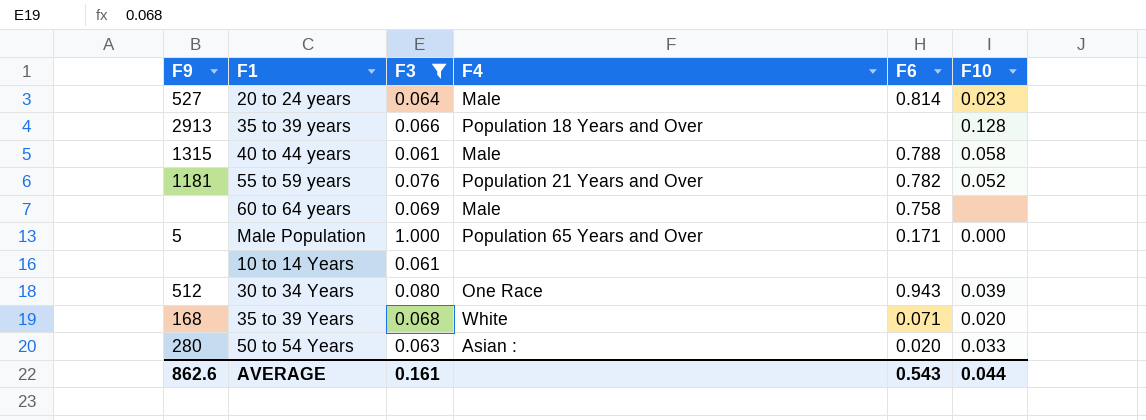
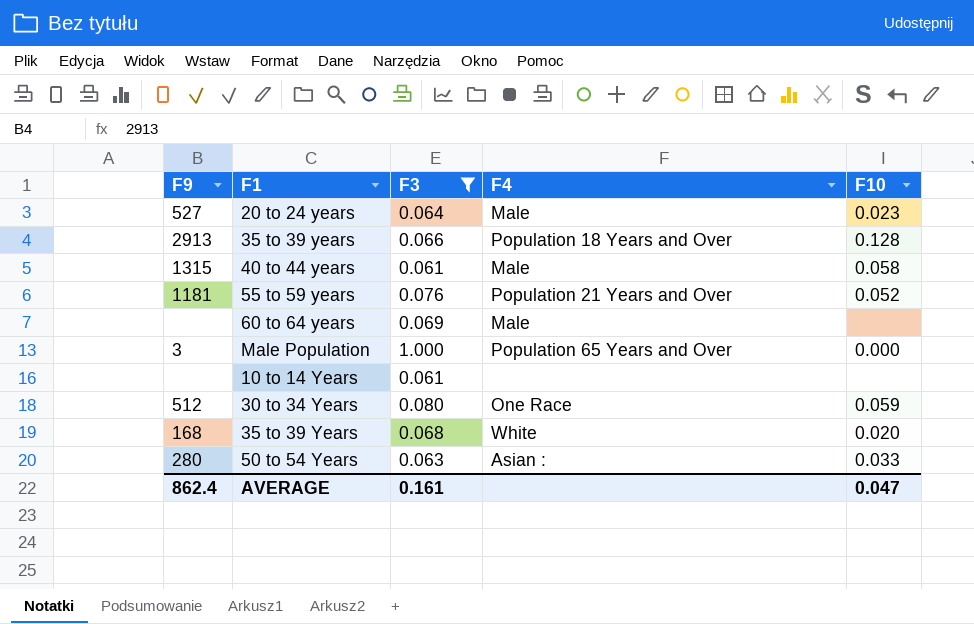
column F6 | position: 5 -> none
Male Population | F9: 5 -> 3
30 to 34 Years | F10: 0.039 -> 0.059
AVERAGE | F9: 862.6 -> 862.4
AVERAGE | F10: 0.044 -> 0.047

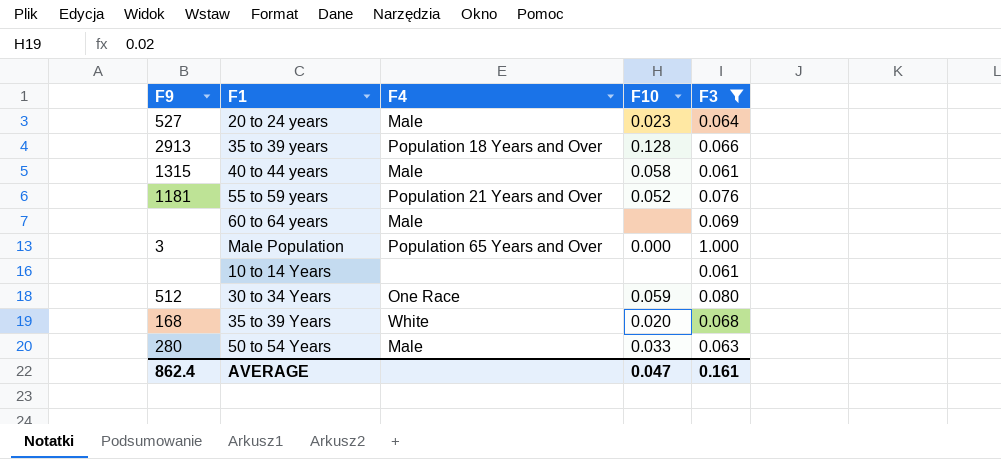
column F3 | position: 3 -> 5
50 to 54 Years | F4: Asian : -> Male

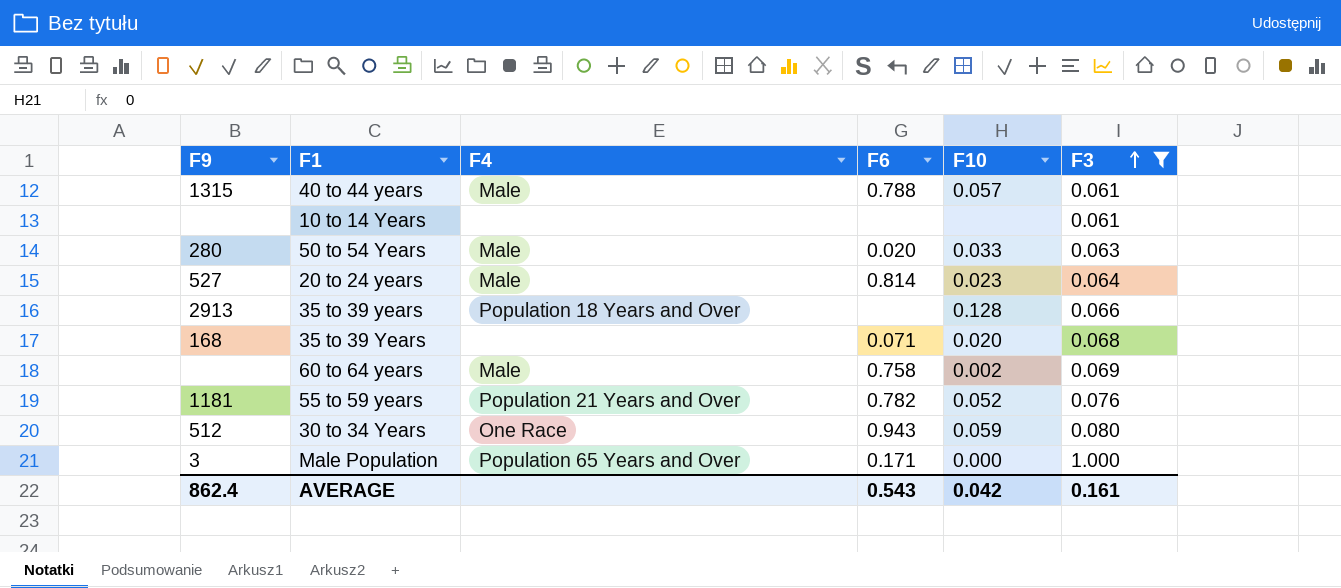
row order: none -> F3 ascending
column F6 | position: none -> 4
40 to 44 years | F10: 0.058 -> 0.057
35 to 39 Years | F4: White -> none
60 to 64 years | F10: none -> 0.002
AVERAGE | F10: 0.047 -> 0.042

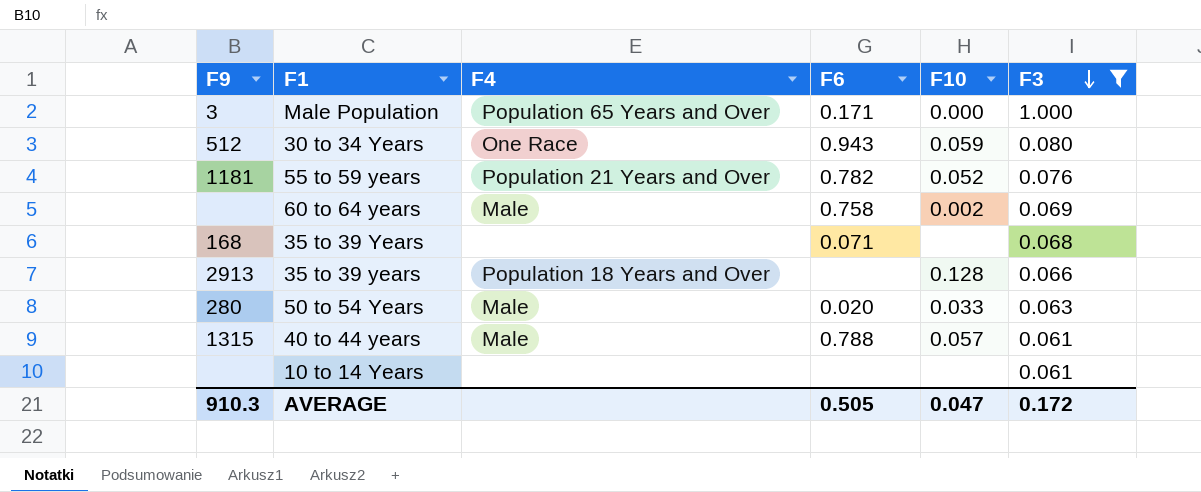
row order: F3 ascending -> F3 descending
row 20 to 24 years: 527 | Male | 0.814 | 0.023 | 0.064 -> none
35 to 39 Years | F10: 0.020 -> none
AVERAGE | F9: 862.4 -> 910.3
AVERAGE | F6: 0.543 -> 0.505
AVERAGE | F10: 0.042 -> 0.047
AVERAGE | F3: 0.161 -> 0.172

